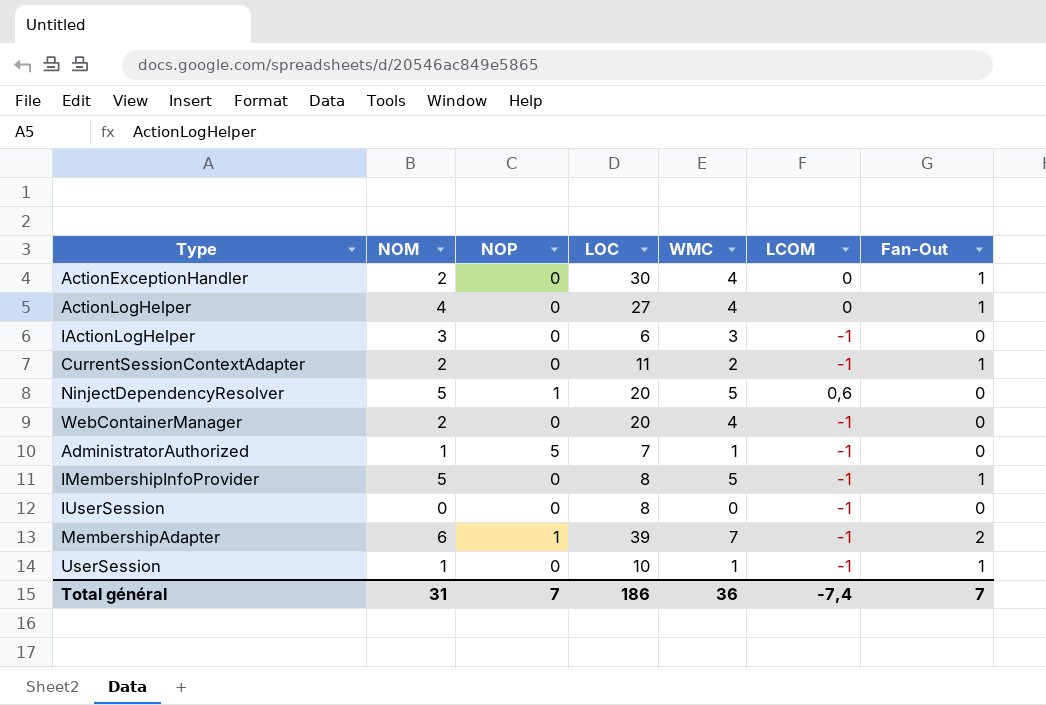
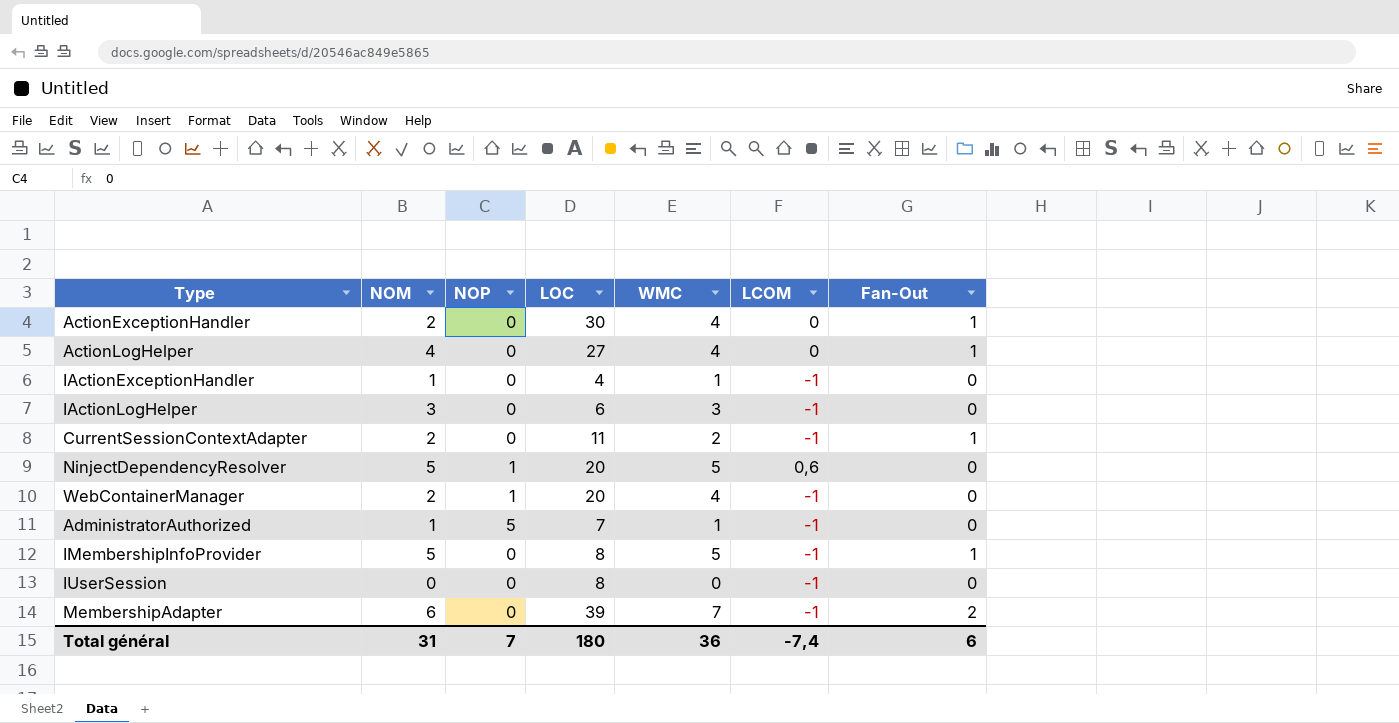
row UserSession: 1 | 0 | 10 | 1 | -1 | 1 -> none
row IActionExceptionHandler: none -> 1 | 0 | 4 | 1 | -1 | 0
WebContainerManager | NOP: 0 -> 1
MembershipAdapter | NOP: 1 -> 0
Total général | LOC: 186 -> 180
Total général | Fan-Out: 7 -> 6

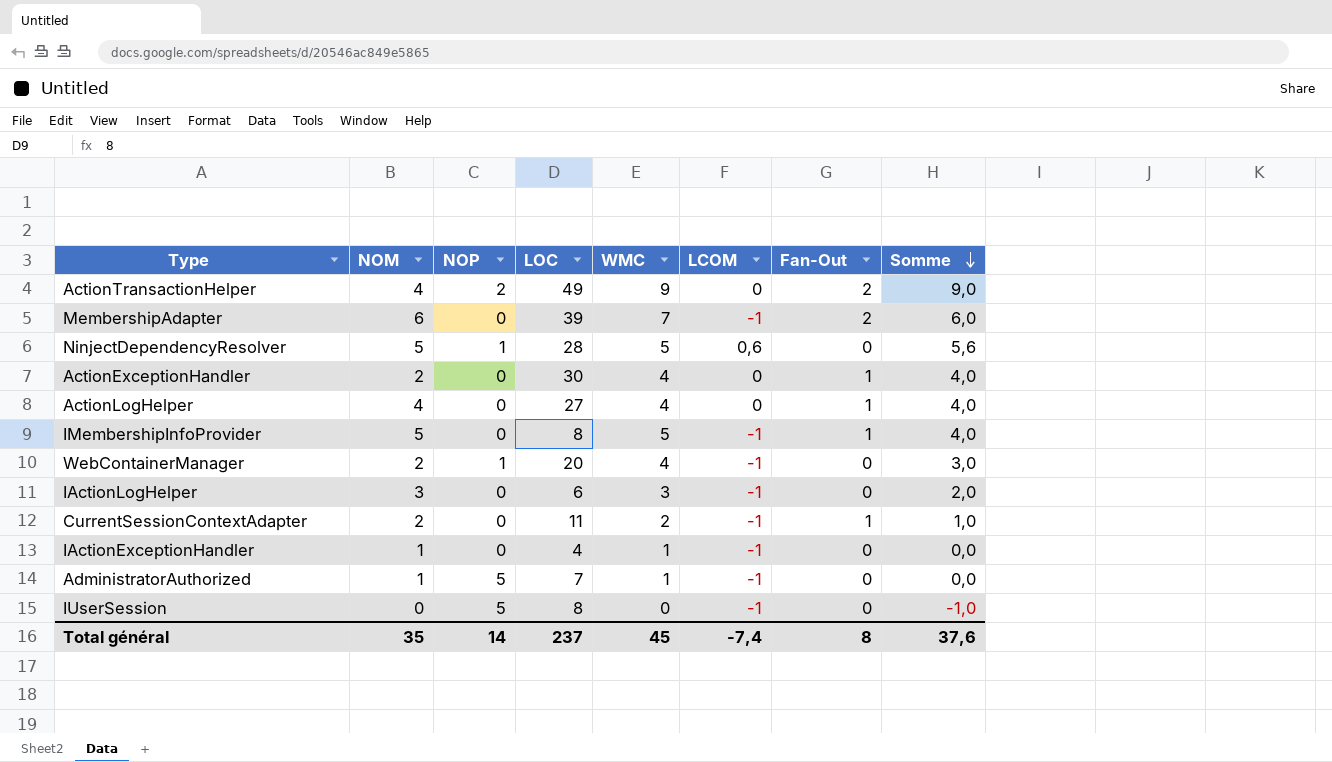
row order: none -> Somme descending
column Somme | formula: none -> [WMC] + [LCOM]
row ActionTransactionHelper: none -> 4 | 2 | 49 | 9 | 0 | 2 | 9,0
NinjectDependencyResolver | LOC: 20 -> 28
IUserSession | NOP: 0 -> 5
Total général | NOM: 31 -> 35
Total général | NOP: 7 -> 14
Total général | LOC: 180 -> 237
Total général | WMC: 36 -> 45
Total général | Fan-Out: 6 -> 8

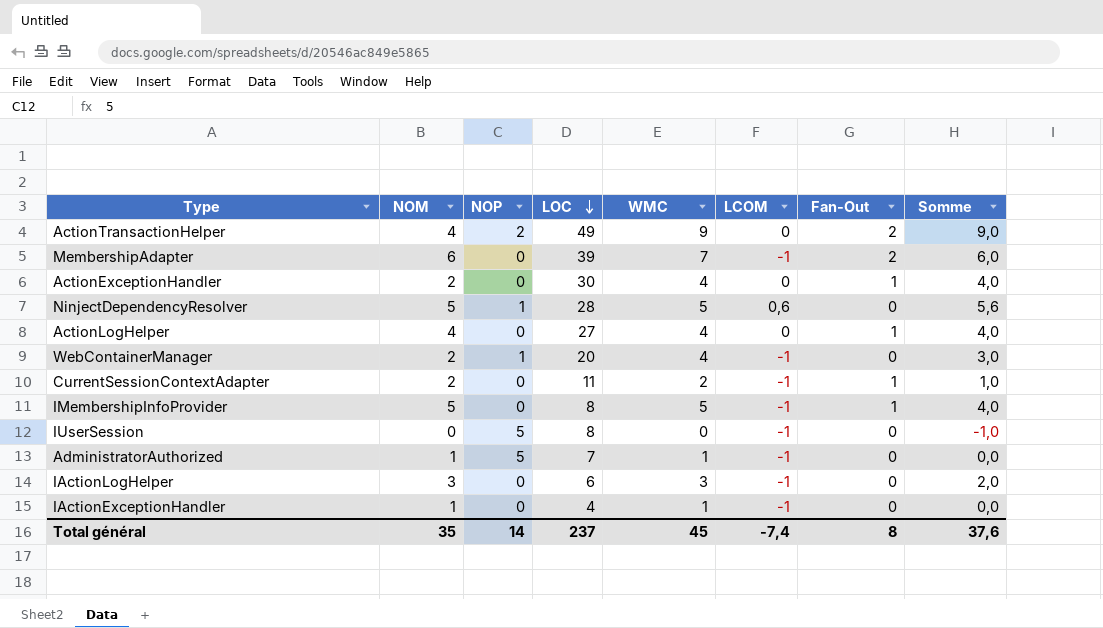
row order: Somme descending -> LOC descending

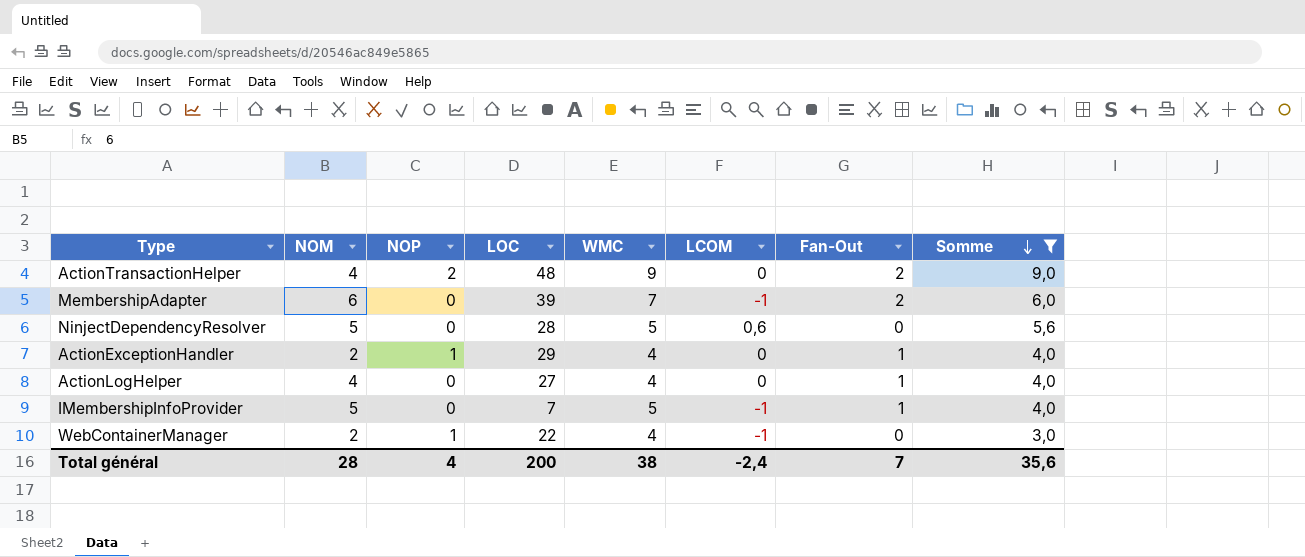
filter: none -> Somme >= 3,0
row order: LOC descending -> Somme descending
ActionTransactionHelper | LOC: 49 -> 48
NinjectDependencyResolver | NOP: 1 -> 0
ActionExceptionHandler | NOP: 0 -> 1
ActionExceptionHandler | LOC: 30 -> 29
IMembershipInfoProvider | LOC: 8 -> 7
WebContainerManager | LOC: 20 -> 22
Total général | NOM: 35 -> 28
Total général | NOP: 14 -> 4
Total général | LOC: 237 -> 200
Total général | WMC: 45 -> 38
Total général | LCOM: -7,4 -> -2,4
Total général | Fan-Out: 8 -> 7
Total général | Somme: 37,6 -> 35,6

